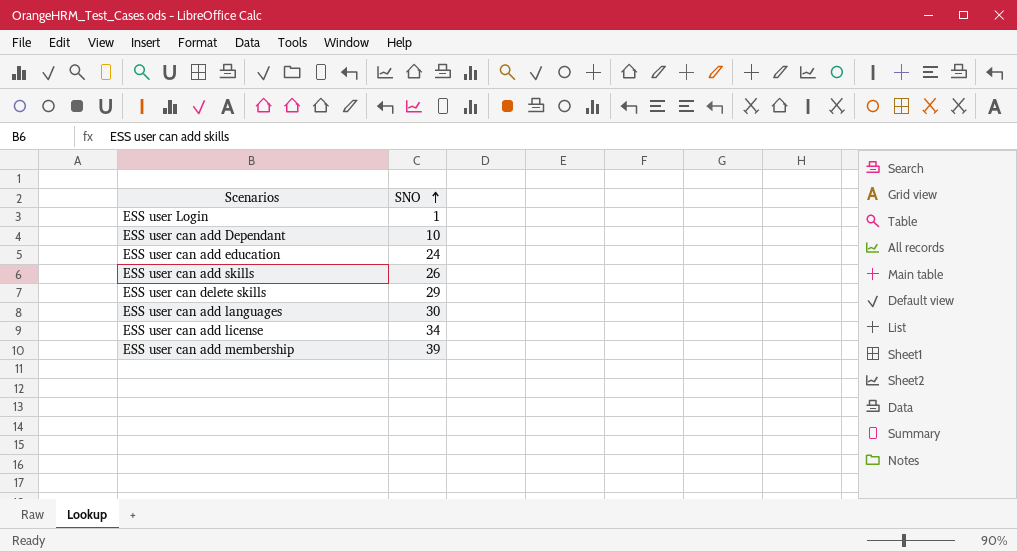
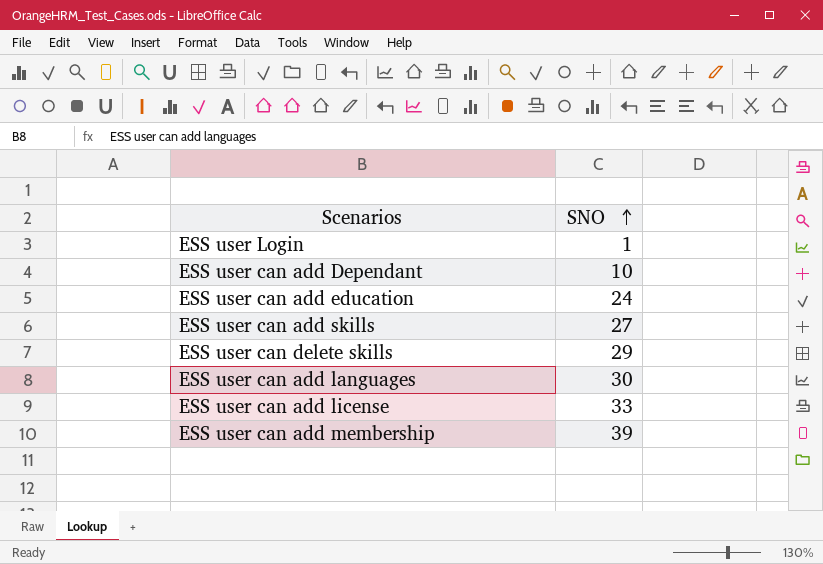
ESS user can add skills | SNO: 26 -> 27
ESS user can add license | SNO: 34 -> 33

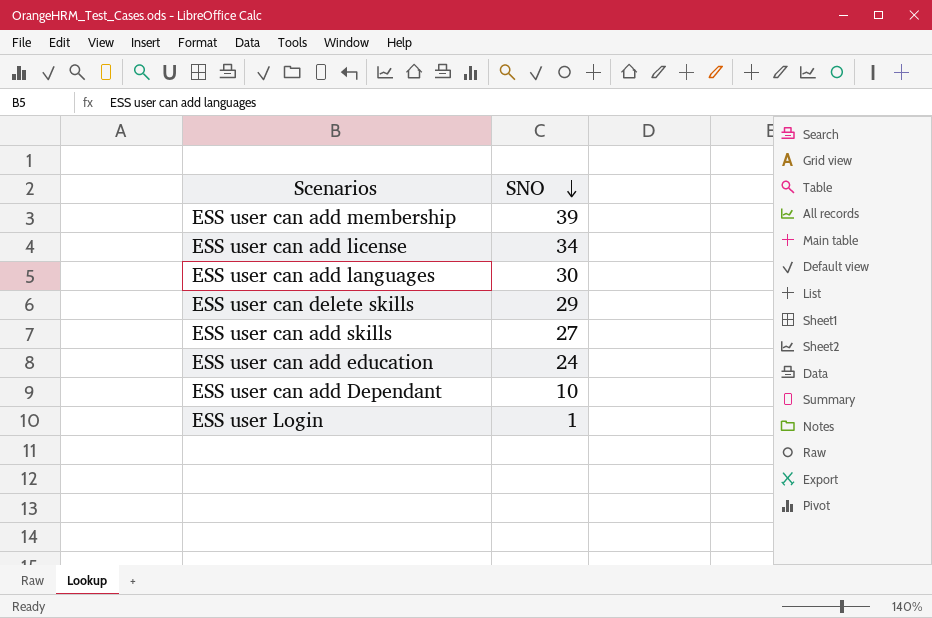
row order: SNO ascending -> SNO descending
ESS user can add license | SNO: 33 -> 34

